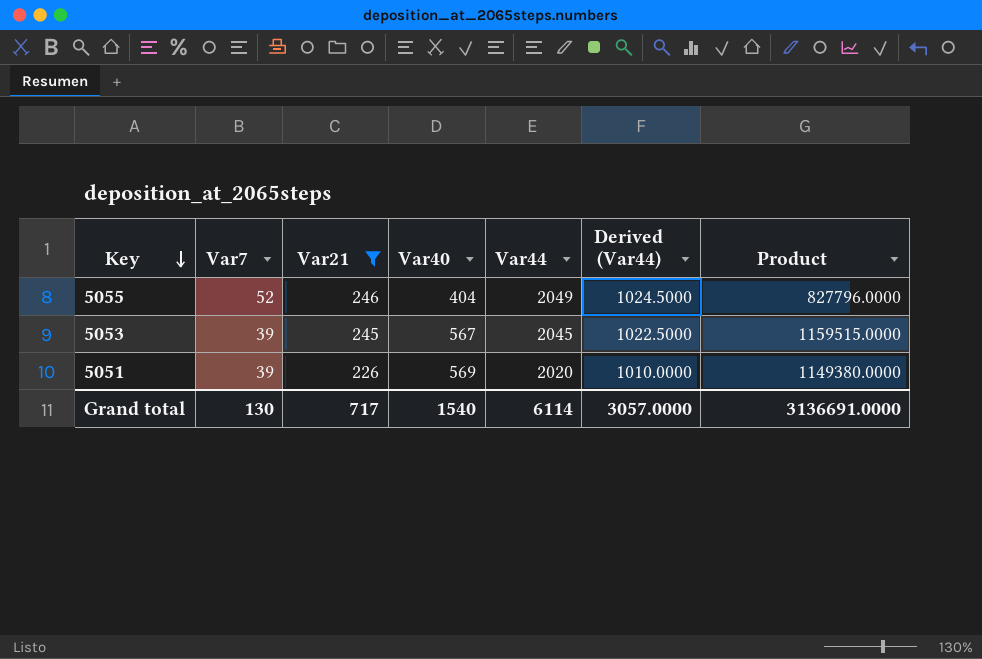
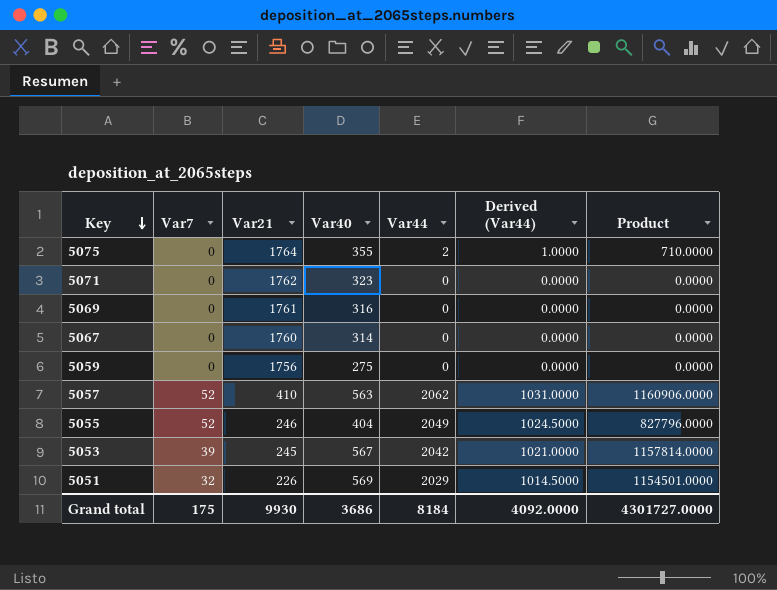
filter: Var21 <= 246 -> none
5053 | Var44: 2045 -> 2042
5053 | Derived (Var44): 1022.5000 -> 1021.0000
5053 | Product: 1159515.0000 -> 1157814.0000
5051 | Var7: 39 -> 32
5051 | Var44: 2020 -> 2029
5051 | Derived (Var44): 1010.0000 -> 1014.5000
5051 | Product: 1149380.0000 -> 1154501.0000
Grand total | Var7: 130 -> 175
Grand total | Var21: 717 -> 9930
Grand total | Var40: 1540 -> 3686
Grand total | Var44: 6114 -> 8184
Grand total | Derived (Var44): 3057.0000 -> 4092.0000
Grand total | Product: 3136691.0000 -> 4301727.0000

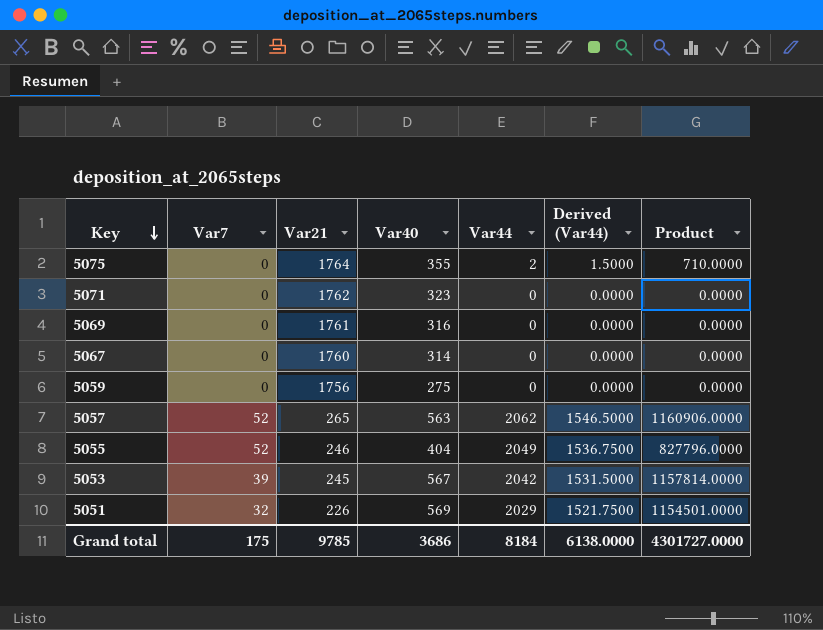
column Derived (Var44) | formula: [Var44] * 0.5 -> [Var44] * 0.75
5057 | Var21: 410 -> 265
Grand total | Var21: 9930 -> 9785
Grand total | Derived (Var44): 4092.0000 -> 6138.0000

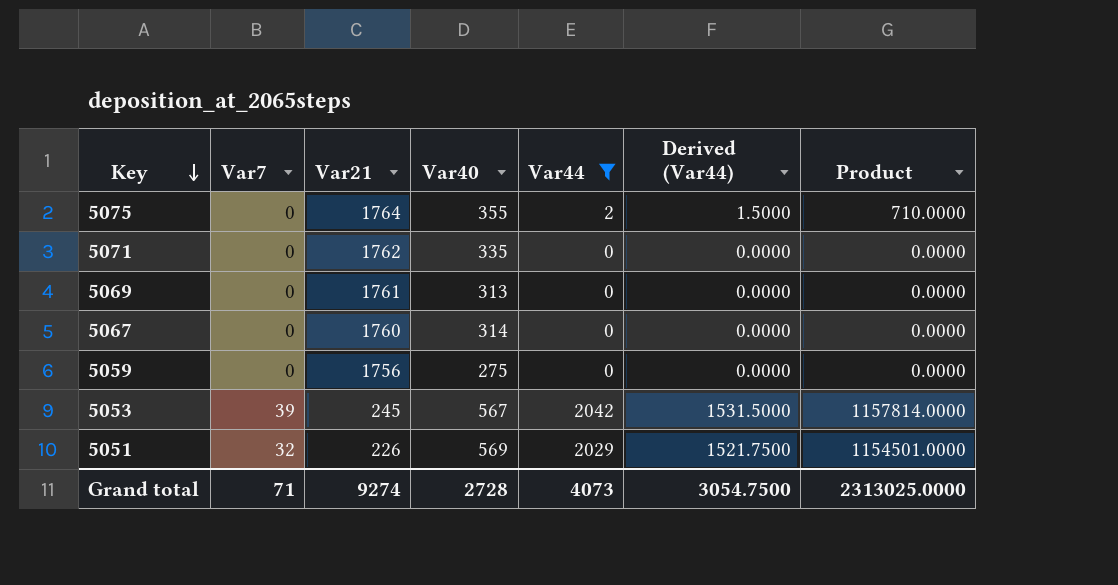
filter: none -> Var44 <= 2042
5071 | Var40: 323 -> 335
5069 | Var40: 316 -> 313
Grand total | Var7: 175 -> 71
Grand total | Var21: 9785 -> 9274
Grand total | Var40: 3686 -> 2728
Grand total | Var44: 8184 -> 4073
Grand total | Derived (Var44): 6138.0000 -> 3054.7500
Grand total | Product: 4301727.0000 -> 2313025.0000

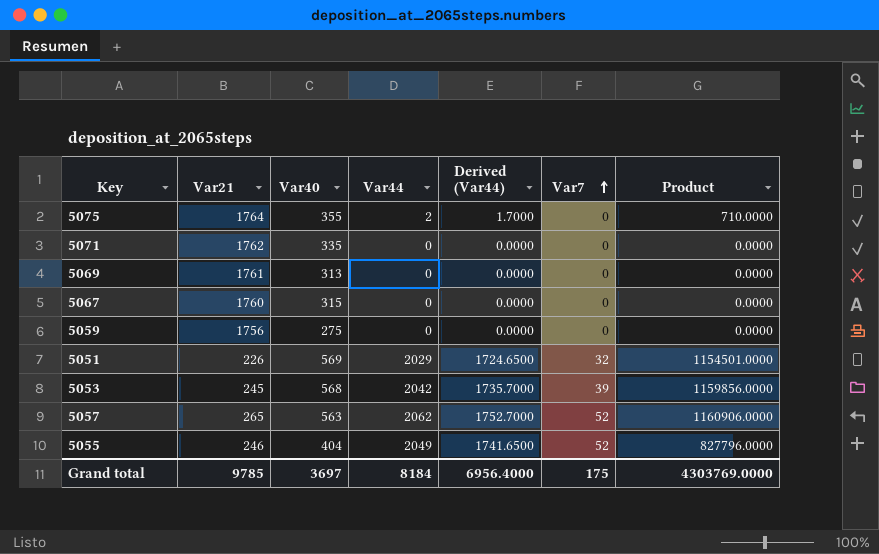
filter: Var44 <= 2042 -> none
row order: Key descending -> Var7 ascending
column Derived (Var44) | formula: [Var44] * 0.75 -> [Var44] * 0.85
column Var7 | position: 2 -> 6
5067 | Var40: 314 -> 315
5053 | Var40: 567 -> 568
5053 | Product: 1157814.0000 -> 1159856.0000
Grand total | Var21: 9274 -> 9785
Grand total | Var40: 2728 -> 3697
Grand total | Var44: 4073 -> 8184
Grand total | Derived (Var44): 3054.7500 -> 6956.4000
Grand total | Var7: 71 -> 175
Grand total | Product: 2313025.0000 -> 4303769.0000

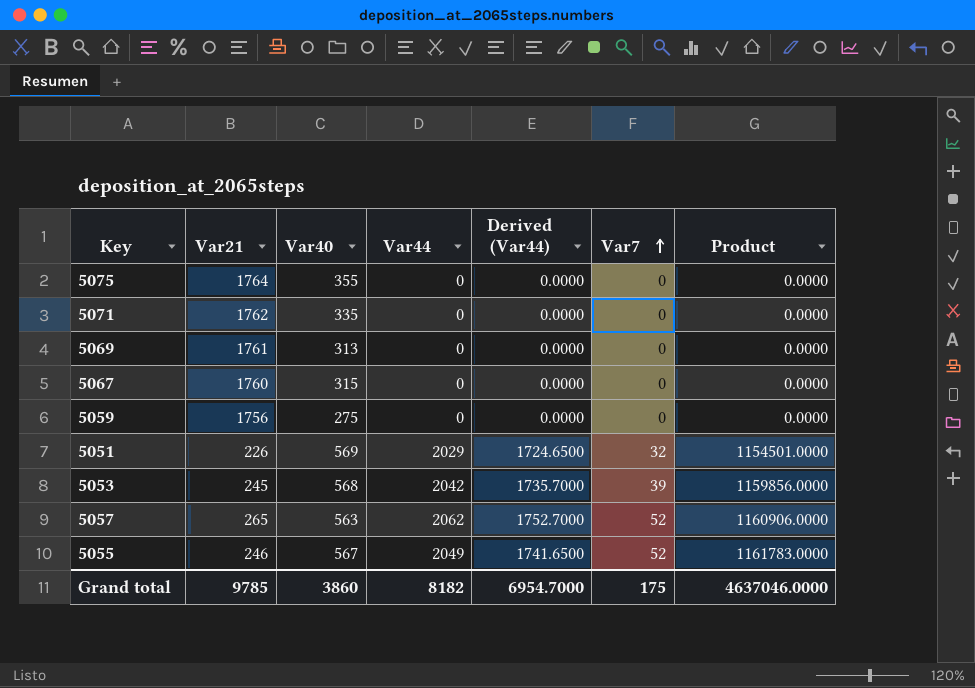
5075 | Var44: 2 -> 0
5075 | Derived (Var44): 1.7000 -> 0.0000
5075 | Product: 710.0000 -> 0.0000
5055 | Var40: 404 -> 567
5055 | Product: 827796.0000 -> 1161783.0000
Grand total | Var40: 3697 -> 3860
Grand total | Var44: 8184 -> 8182
Grand total | Derived (Var44): 6956.4000 -> 6954.7000
Grand total | Product: 4303769.0000 -> 4637046.0000

